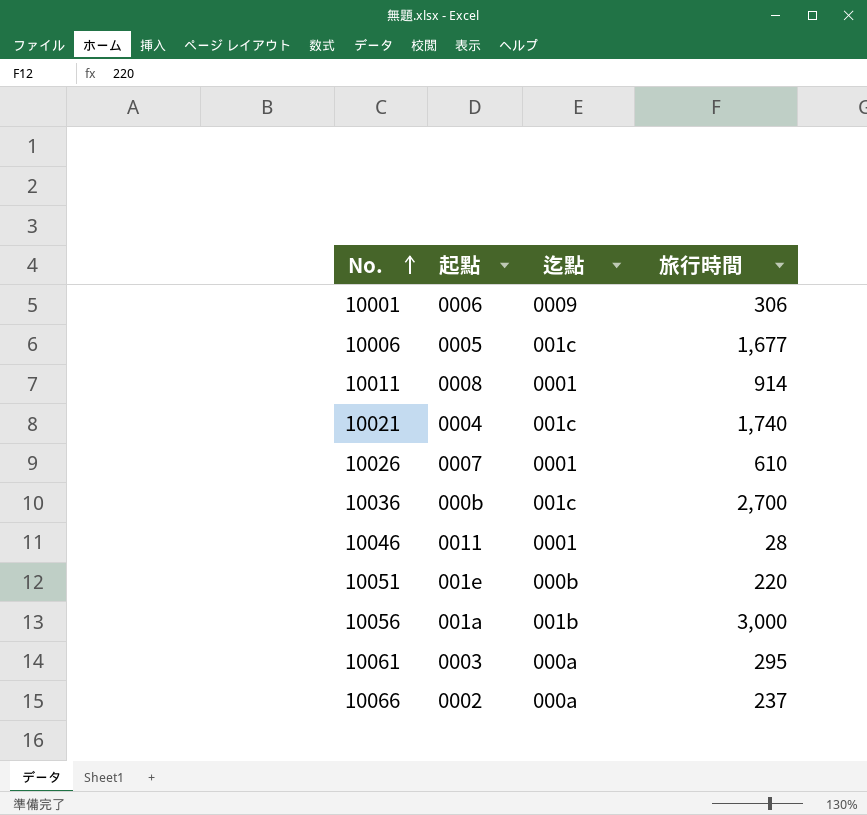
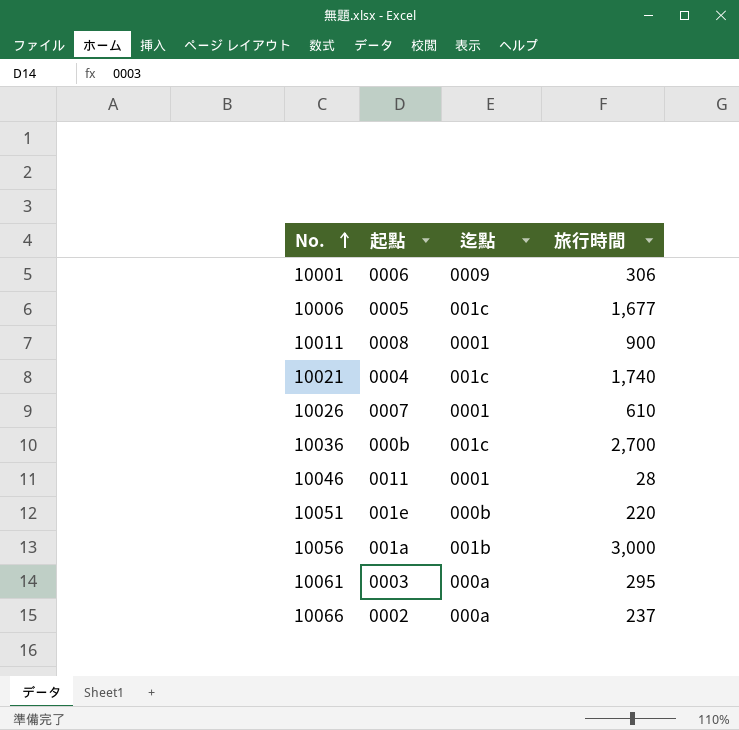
10011 | 旅行時間: 914 -> 900

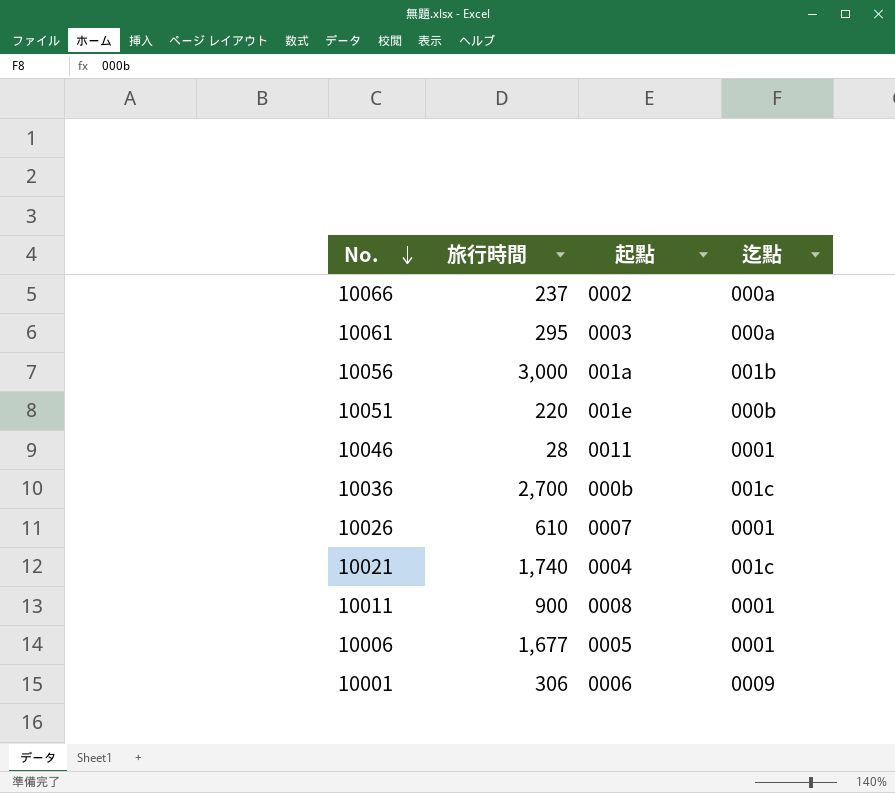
row order: No. ascending -> No. descending
column 旅行時間 | position: 4 -> 2
10006 | 迄點: 001c -> 0001

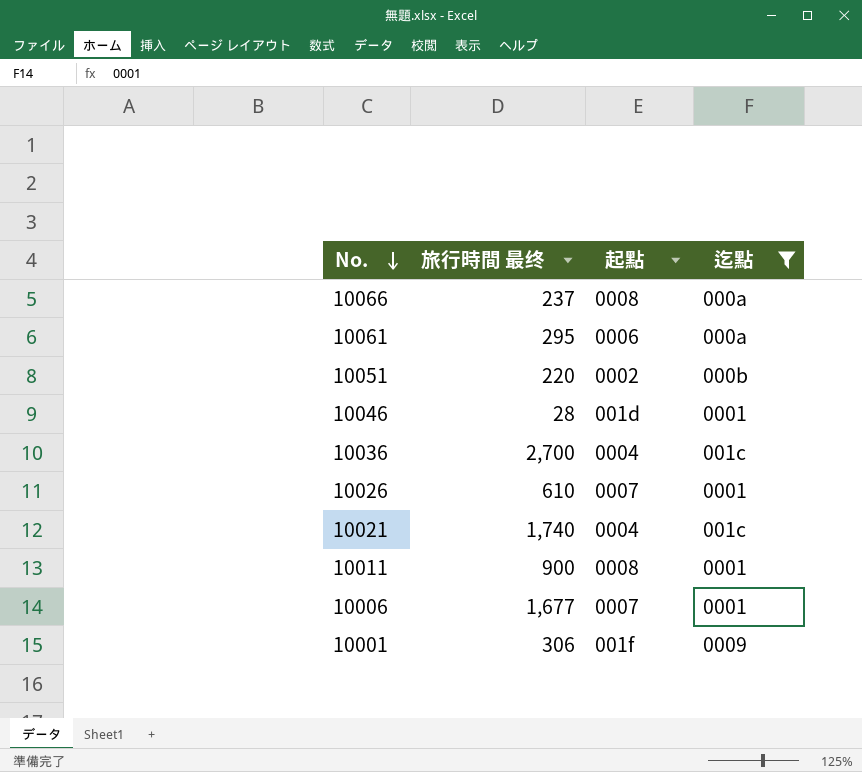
filter: none -> 迄點 != 001b
column name: 旅行時間 -> 旅行時間 最终
10066 | 起點: 0002 -> 0008
10061 | 起點: 0003 -> 0006
10051 | 起點: 001e -> 0002
10046 | 起點: 0011 -> 001d
10036 | 起點: 000b -> 0004
10006 | 起點: 0005 -> 0007
10001 | 起點: 0006 -> 001f

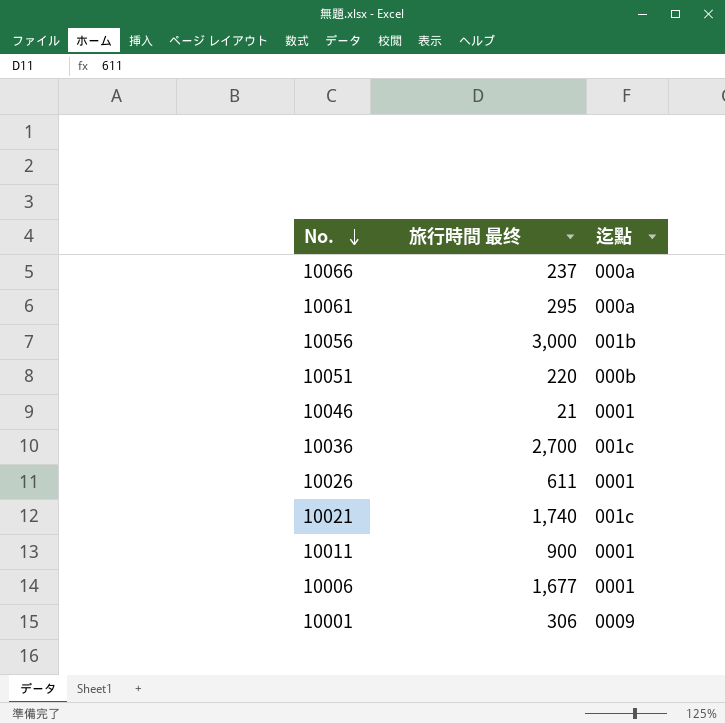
filter: 迄點 != 001b -> none
column 起點 | position: 3 -> none
10046 | 旅行時間 最终: 28 -> 21
10026 | 旅行時間 最终: 610 -> 611

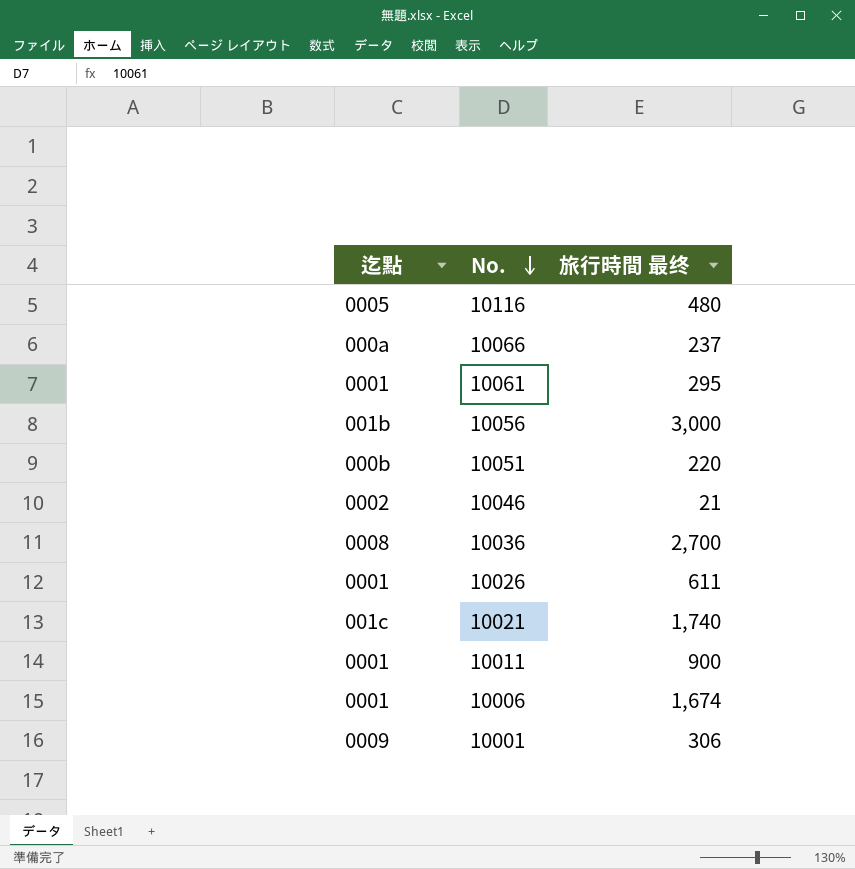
column 迄點 | position: 3 -> 1
row 10116: none -> 0005 | 480
10061 | 迄點: 000a -> 0001
10046 | 迄點: 0001 -> 0002
10036 | 迄點: 001c -> 0008
10006 | 旅行時間 最终: 1,677 -> 1,674

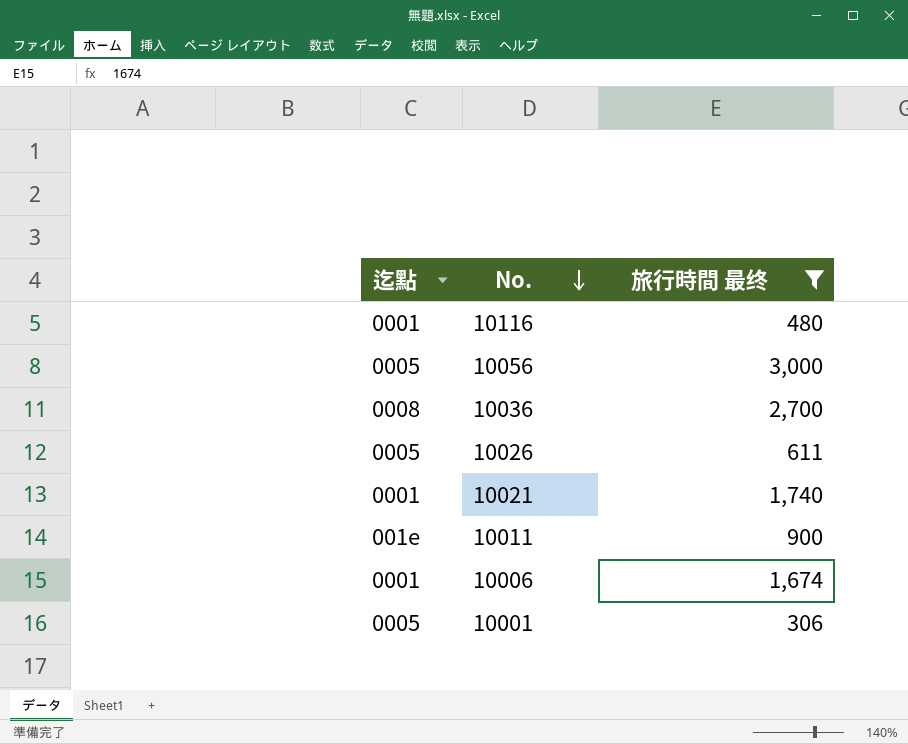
filter: none -> 旅行時間 最终 >= 306
10116 | 迄點: 0005 -> 0001
10056 | 迄點: 001b -> 0005
10026 | 迄點: 0001 -> 0005
10021 | 迄點: 001c -> 0001
10011 | 迄點: 0001 -> 001e
10001 | 迄點: 0009 -> 0005

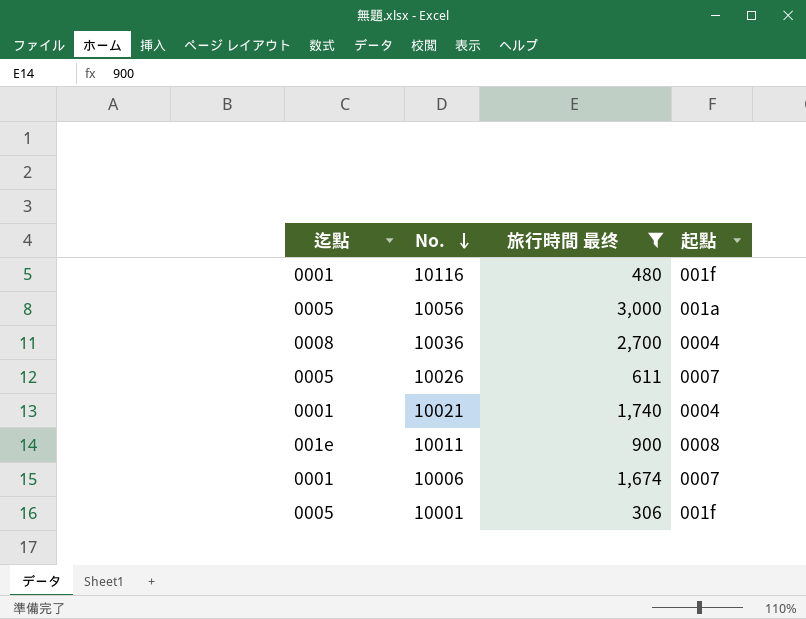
column 起點 | position: none -> 4

